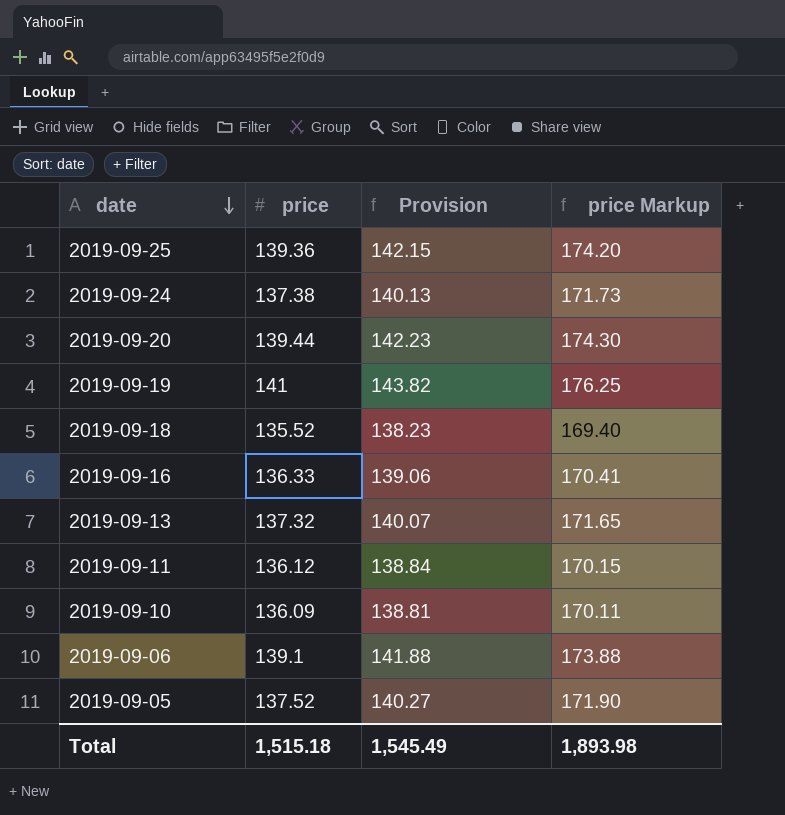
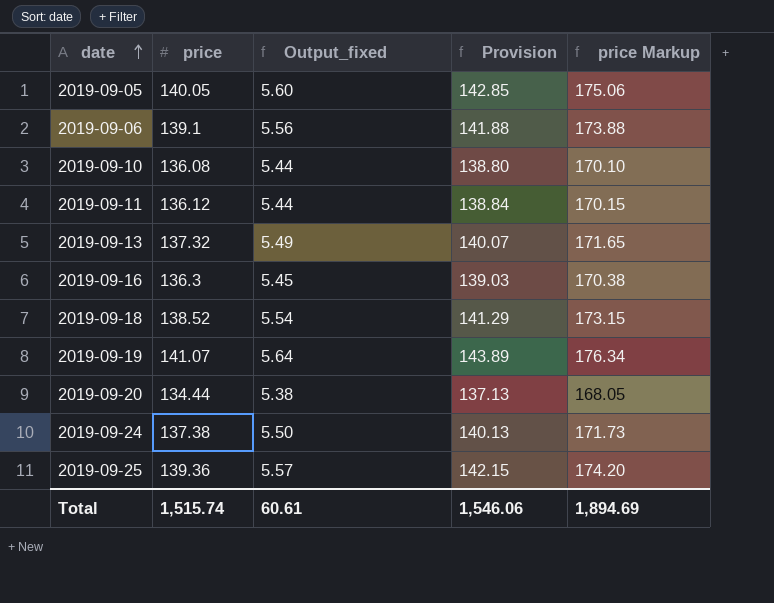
row order: date descending -> date ascending
column Output_fixed | formula: none -> [price] * 0.04
2019-09-05 | price: 137.52 -> 140.05
2019-09-05 | Provision: 140.27 -> 142.85
2019-09-05 | price Markup: 171.90 -> 175.06
2019-09-10 | price: 136.09 -> 136.08
2019-09-10 | Provision: 138.81 -> 138.80
2019-09-10 | price Markup: 170.11 -> 170.10
2019-09-16 | price: 136.33 -> 136.3
2019-09-16 | Provision: 139.06 -> 139.03
2019-09-16 | price Markup: 170.41 -> 170.38
2019-09-18 | price: 135.52 -> 138.52
2019-09-18 | Provision: 138.23 -> 141.29
2019-09-18 | price Markup: 169.40 -> 173.15
2019-09-19 | price: 141 -> 141.07
2019-09-19 | Provision: 143.82 -> 143.89
2019-09-19 | price Markup: 176.25 -> 176.34
2019-09-20 | price: 139.44 -> 134.44
2019-09-20 | Provision: 142.23 -> 137.13
2019-09-20 | price Markup: 174.30 -> 168.05
Total | price: 1,515.18 -> 1,515.74
Total | Provision: 1,545.49 -> 1,546.06
Total | price Markup: 1,893.98 -> 1,894.69

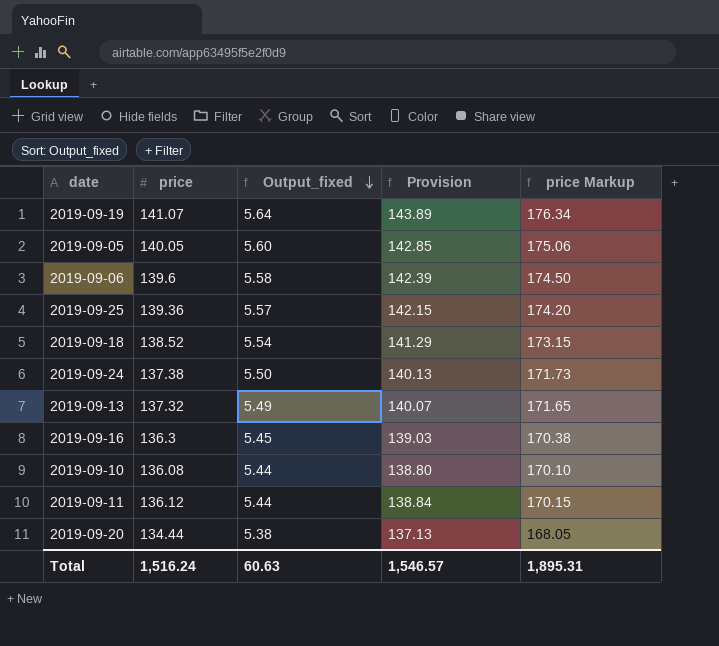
row order: date ascending -> Output_fixed descending
2019-09-06 | price: 139.1 -> 139.6
2019-09-06 | Output_fixed: 5.56 -> 5.58
2019-09-06 | Provision: 141.88 -> 142.39
2019-09-06 | price Markup: 173.88 -> 174.50
Total | price: 1,515.74 -> 1,516.24
Total | Output_fixed: 60.61 -> 60.63
Total | Provision: 1,546.06 -> 1,546.57
Total | price Markup: 1,894.69 -> 1,895.31

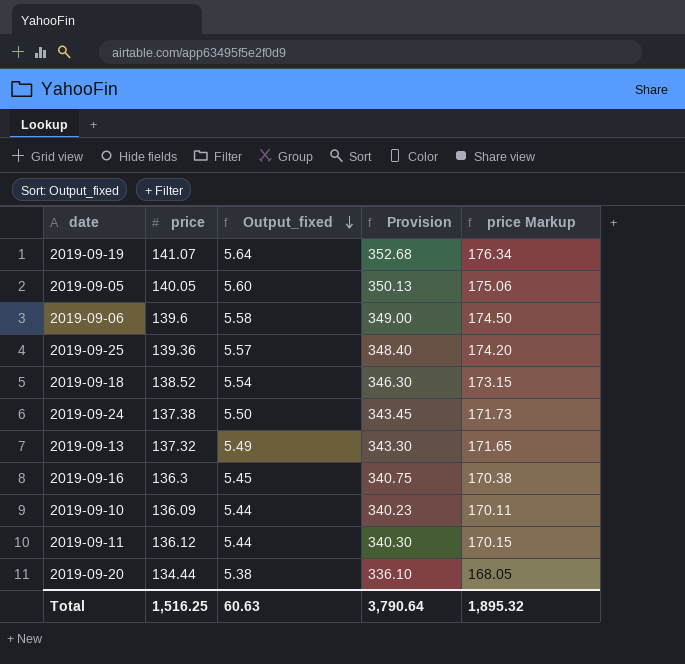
column Provision | formula: [price] * 1.02 -> [price] * 2.5
2019-09-10 | price: 136.08 -> 136.09
2019-09-10 | price Markup: 170.10 -> 170.11
Total | price: 1,516.24 -> 1,516.25
Total | Provision: 1,546.57 -> 3,790.64
Total | price Markup: 1,895.31 -> 1,895.32

